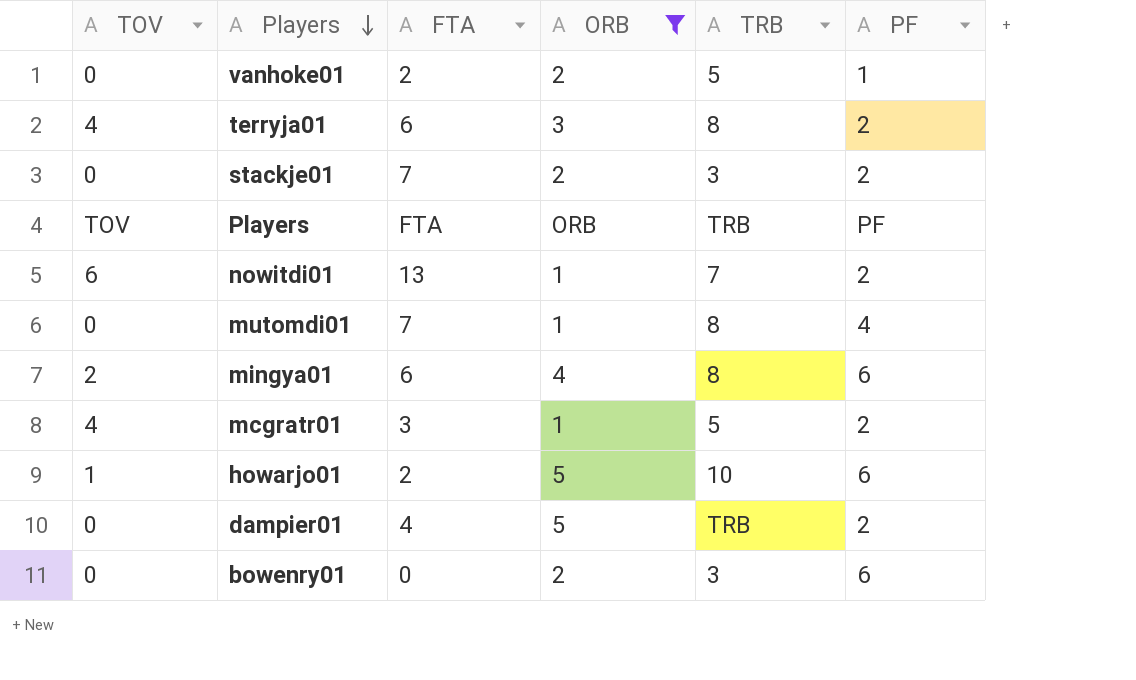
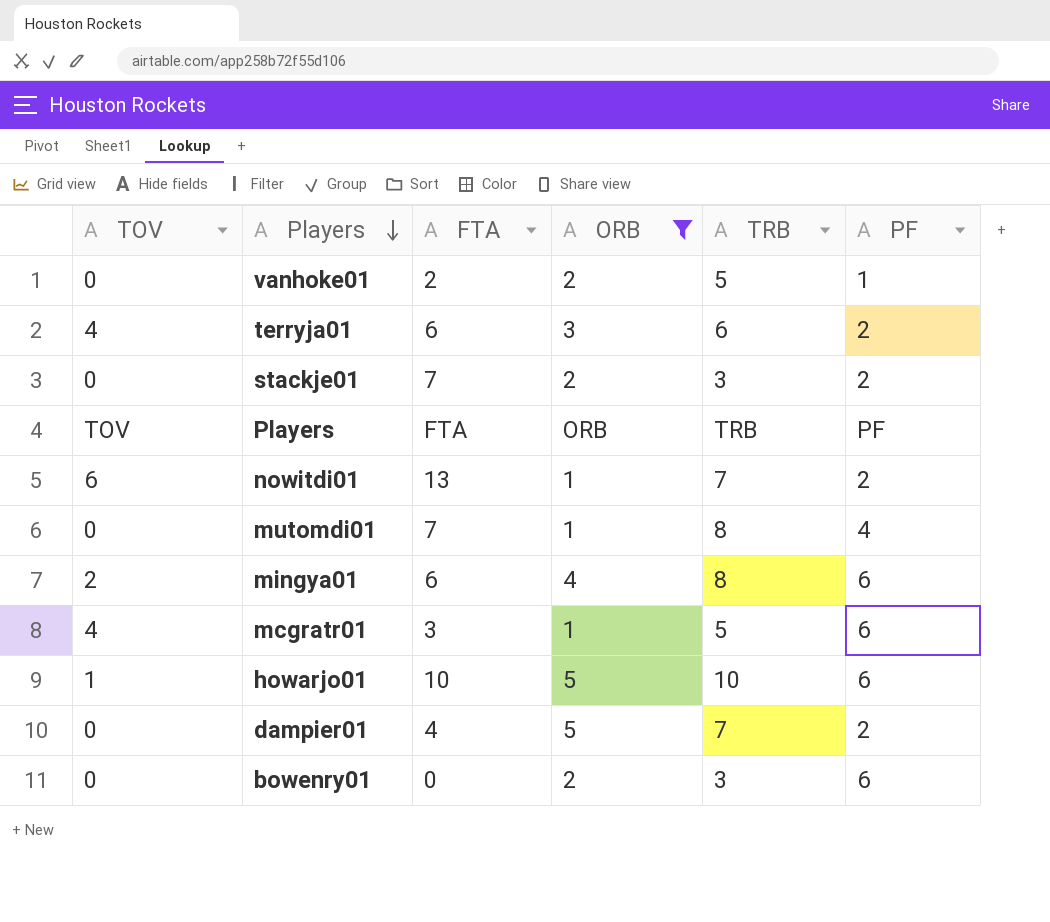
terryja01 | TRB: 8 -> 6
mcgratr01 | PF: 2 -> 6
howarjo01 | FTA: 2 -> 10
dampier01 | TRB: TRB -> 7

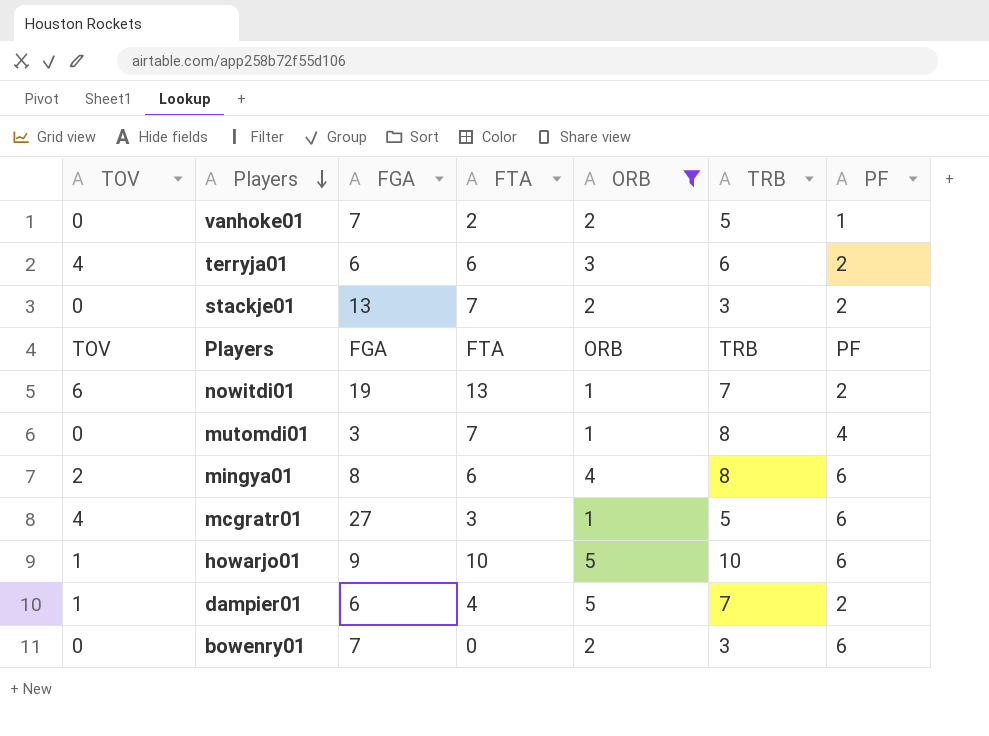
column FGA | position: none -> 3
dampier01 | TOV: 0 -> 1

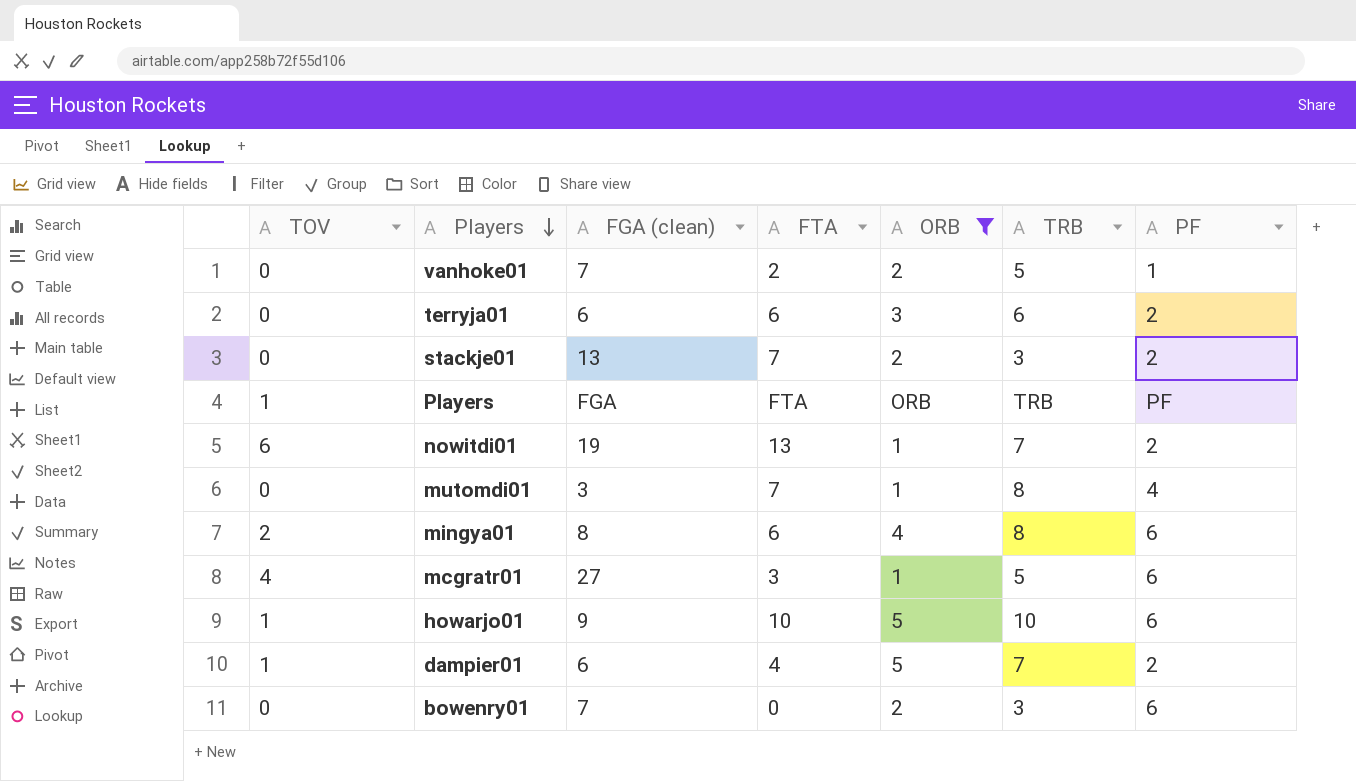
column name: FGA -> FGA (clean)
terryja01 | TOV: 4 -> 0
Players | TOV: TOV -> 1

